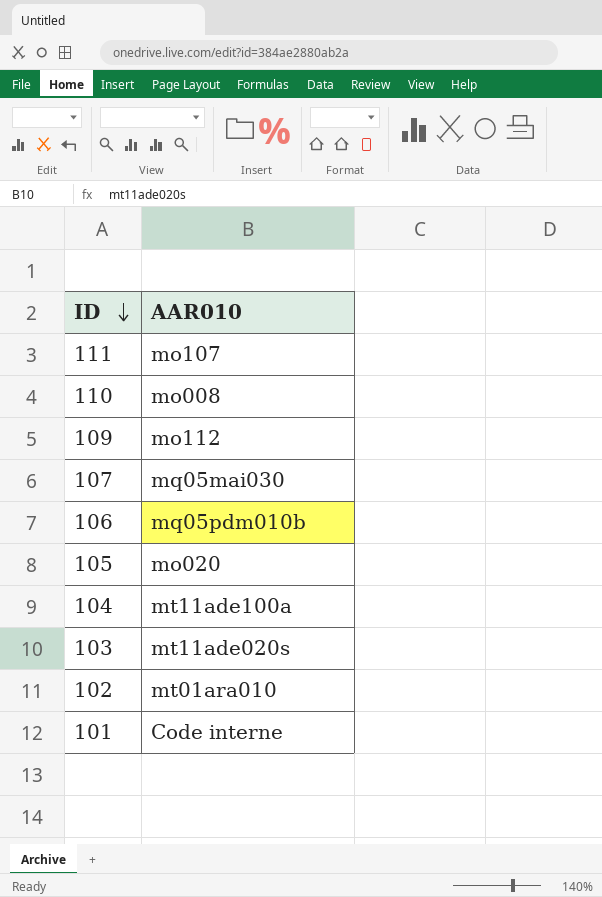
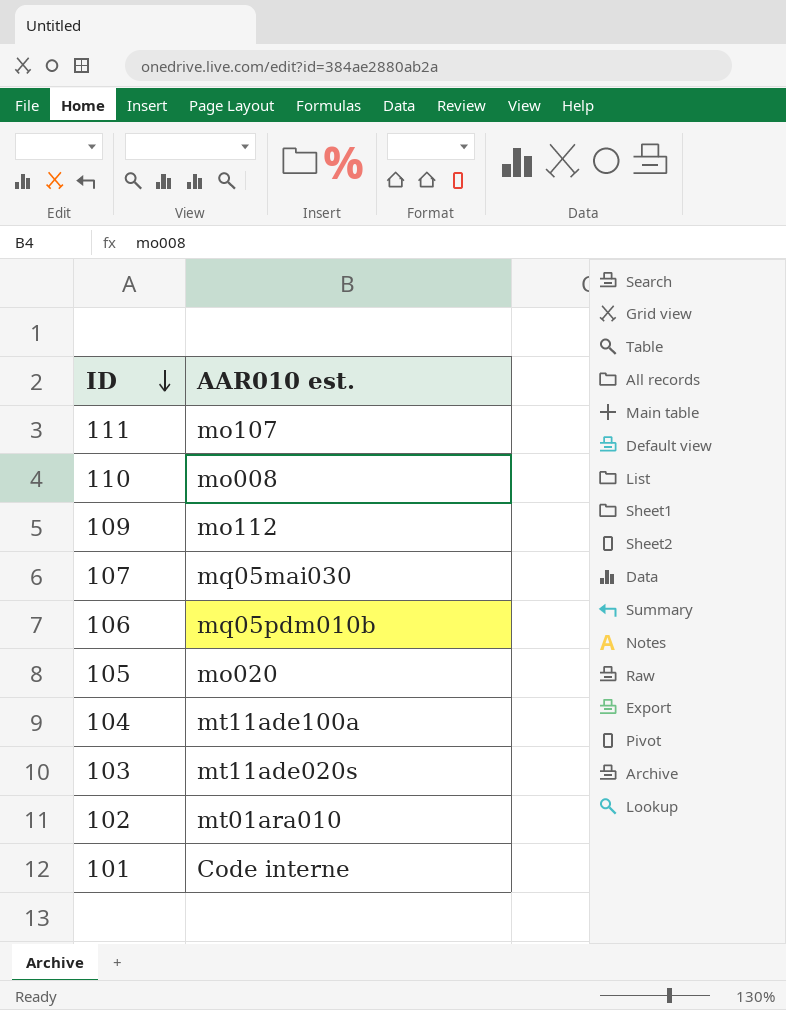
column name: AAR010 -> AAR010 est.

